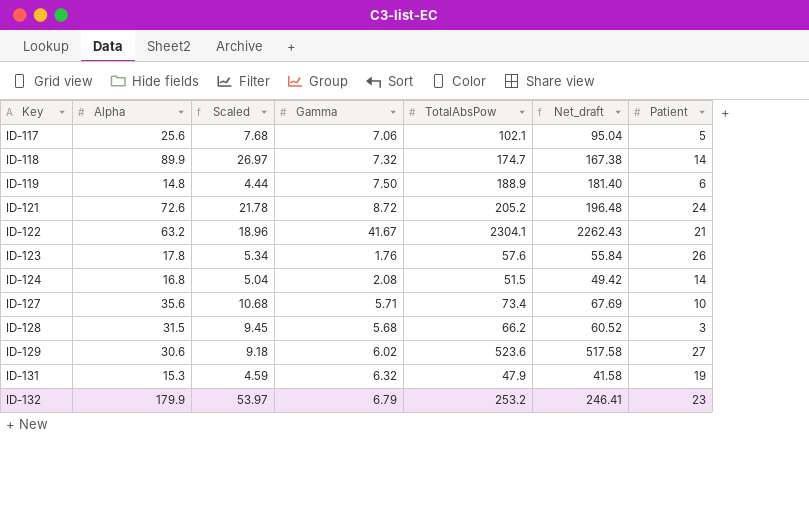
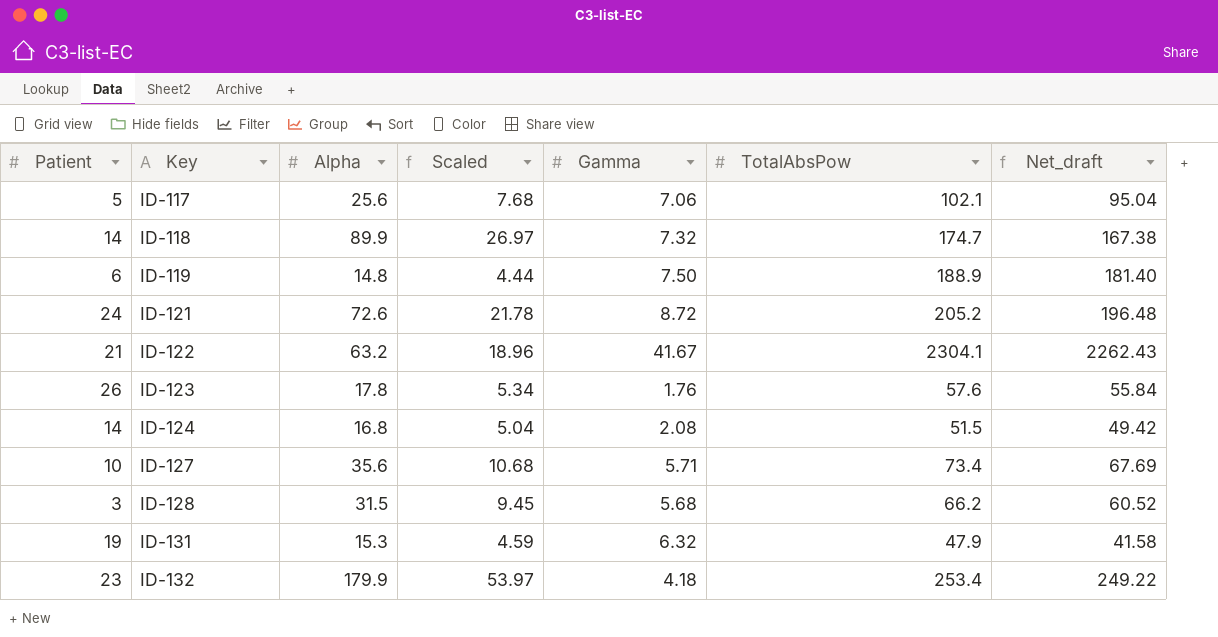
column Patient | position: 7 -> 1
row ID-129: 30.6 | 9.18 | 6.02 | 523.6 | 517.58 | 27 -> none
ID-132 | Gamma: 6.79 -> 4.18
ID-132 | TotalAbsPow: 253.2 -> 253.4
ID-132 | Net_draft: 246.41 -> 249.22

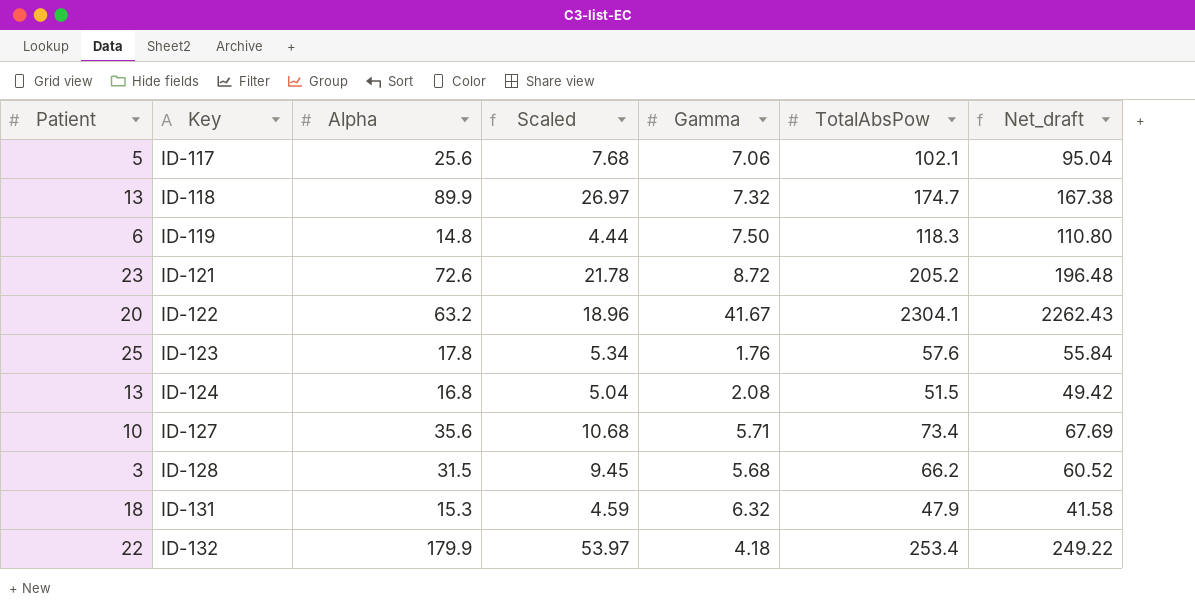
ID-118 | Patient: 14 -> 13
ID-119 | TotalAbsPow: 188.9 -> 118.3
ID-119 | Net_draft: 181.40 -> 110.80
ID-121 | Patient: 24 -> 23
ID-122 | Patient: 21 -> 20
ID-123 | Patient: 26 -> 25
ID-124 | Patient: 14 -> 13
ID-131 | Patient: 19 -> 18
ID-132 | Patient: 23 -> 22

